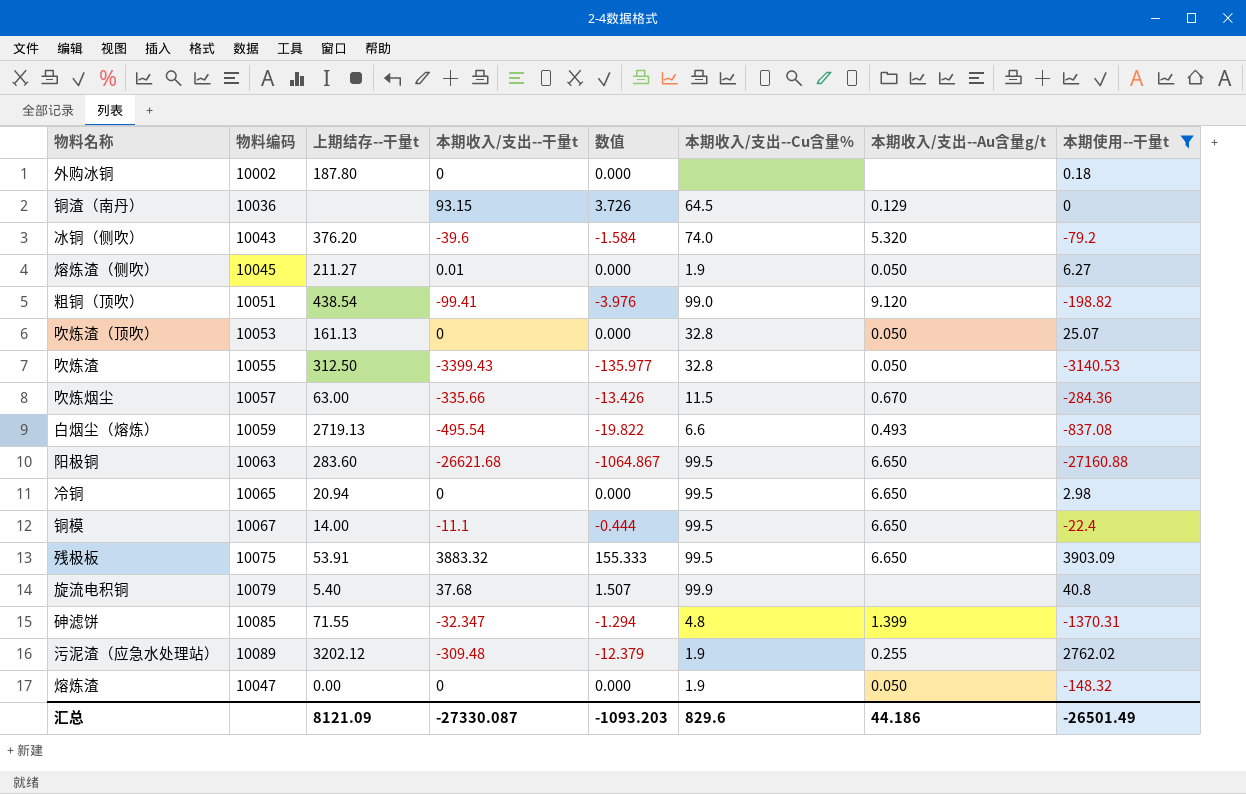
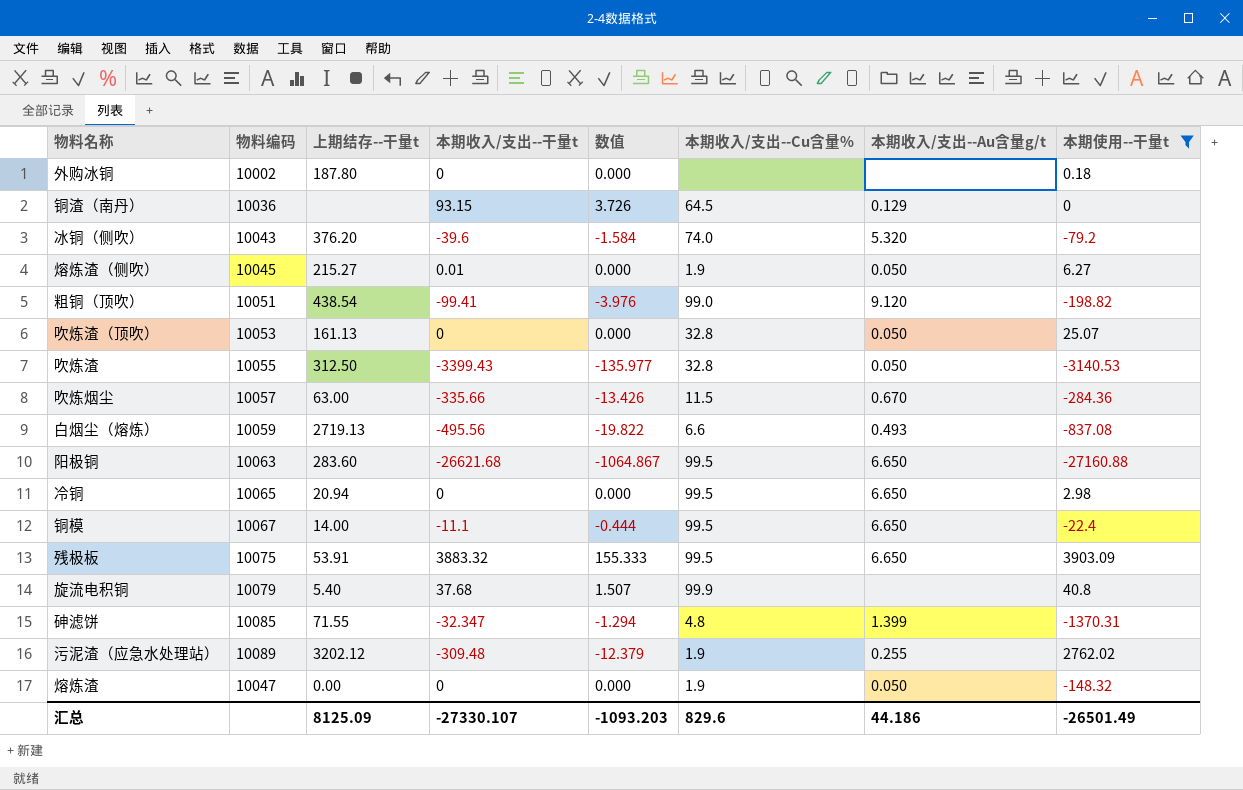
熔炼渣（侧吹） | 上期结存--干量t: 211.27 -> 215.27
白烟尘（熔炼） | 本期收入/支出--干量t: -495.54 -> -495.56
汇总 | 上期结存--干量t: 8121.09 -> 8125.09
汇总 | 本期收入/支出--干量t: -27330.087 -> -27330.107

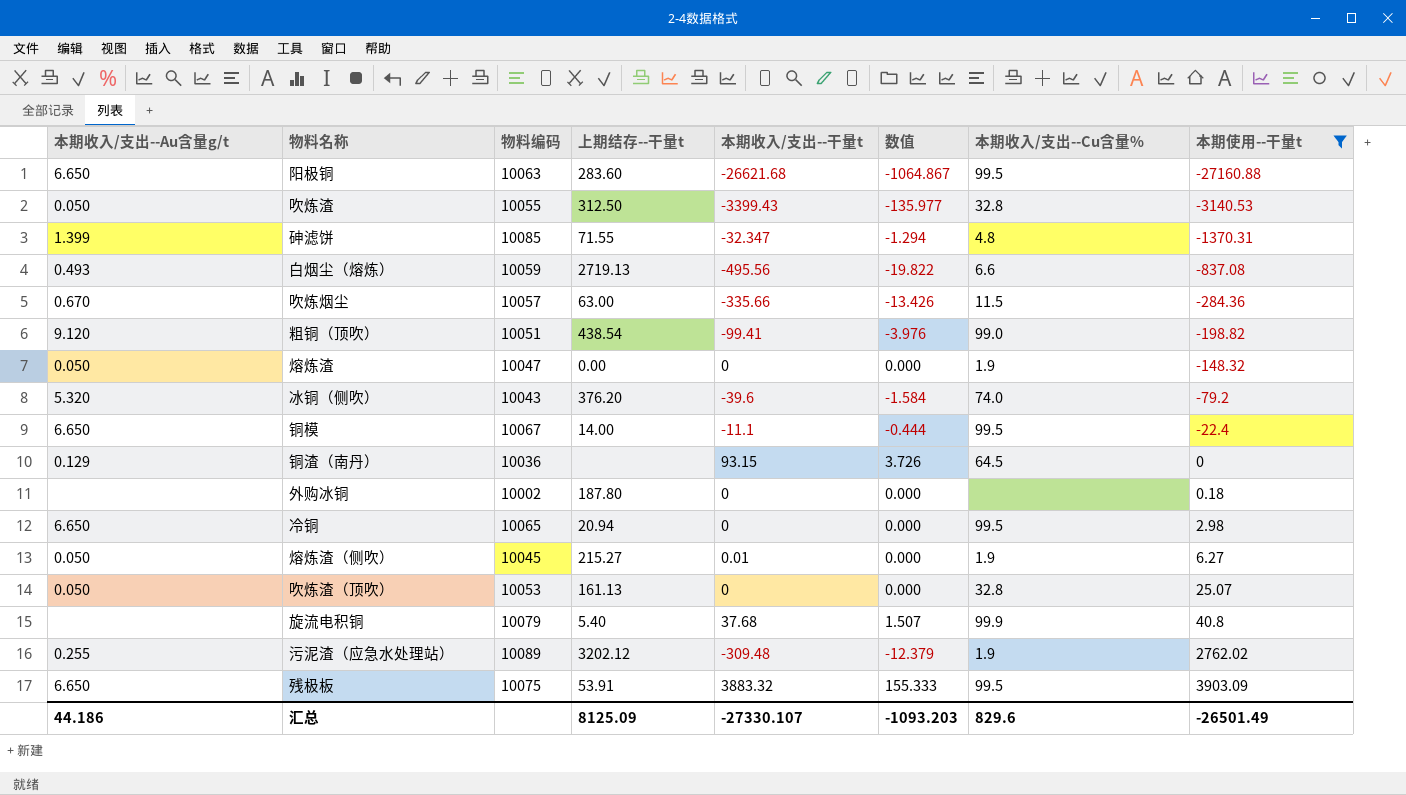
row order: none -> 本期使用--干量t ascending
column 本期收入/支出--Au含量g/t | position: 7 -> 1

